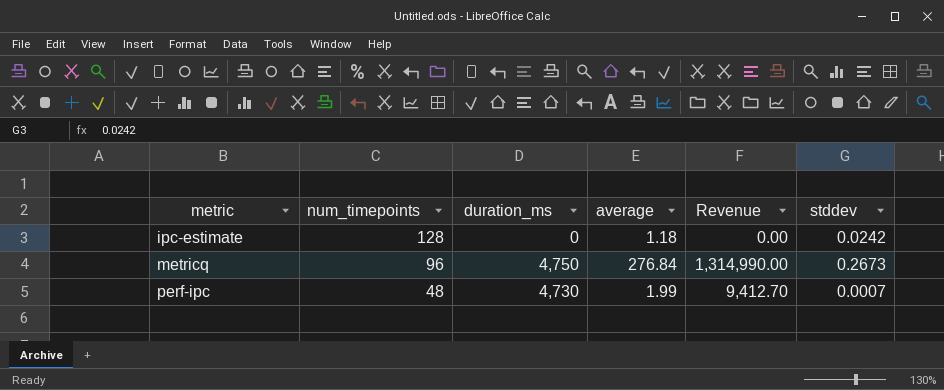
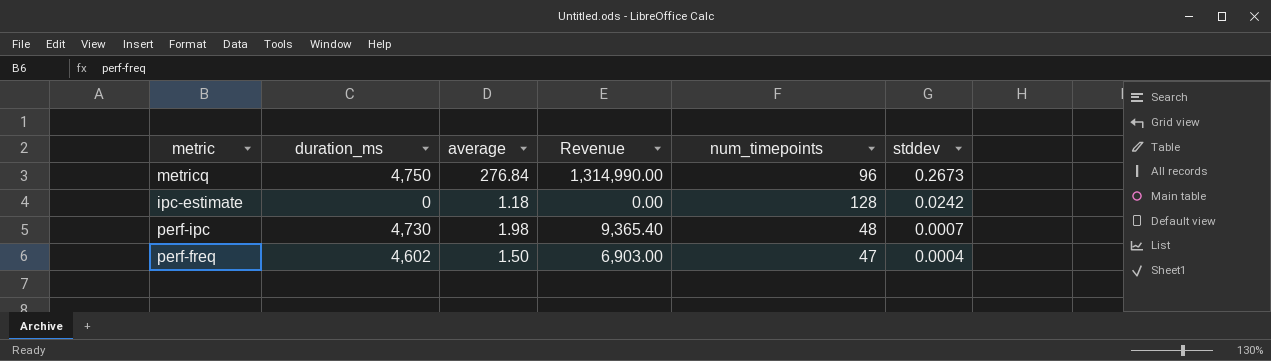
row order: metric ascending -> stddev descending
column num_timepoints | position: 2 -> 5
perf-ipc | average: 1.99 -> 1.98
perf-ipc | Revenue: 9,412.70 -> 9,365.40
row perf-freq: none -> 4,602 | 1.50 | 6,903.00 | 47 | 0.0004

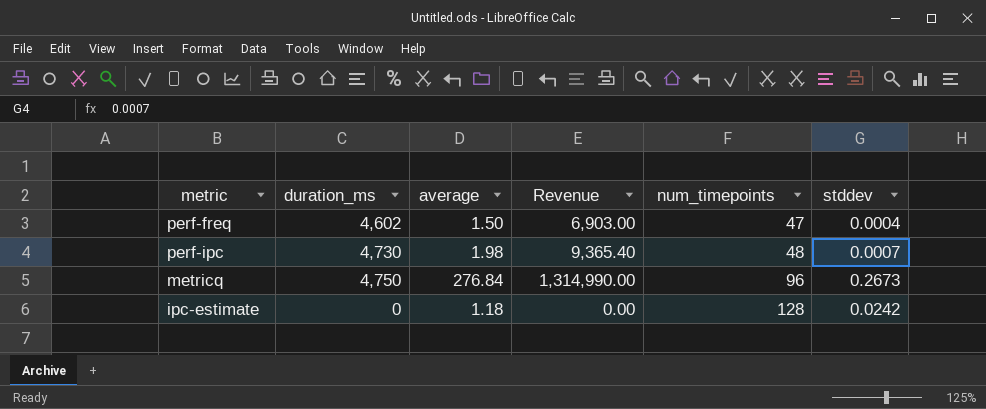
row order: stddev descending -> num_timepoints ascending

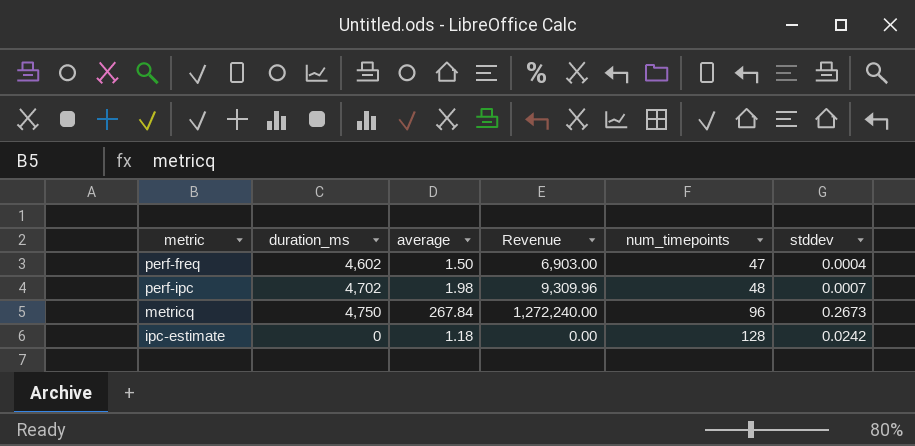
perf-ipc | duration_ms: 4,730 -> 4,702
perf-ipc | Revenue: 9,365.40 -> 9,309.96
metricq | average: 276.84 -> 267.84
metricq | Revenue: 1,314,990.00 -> 1,272,240.00

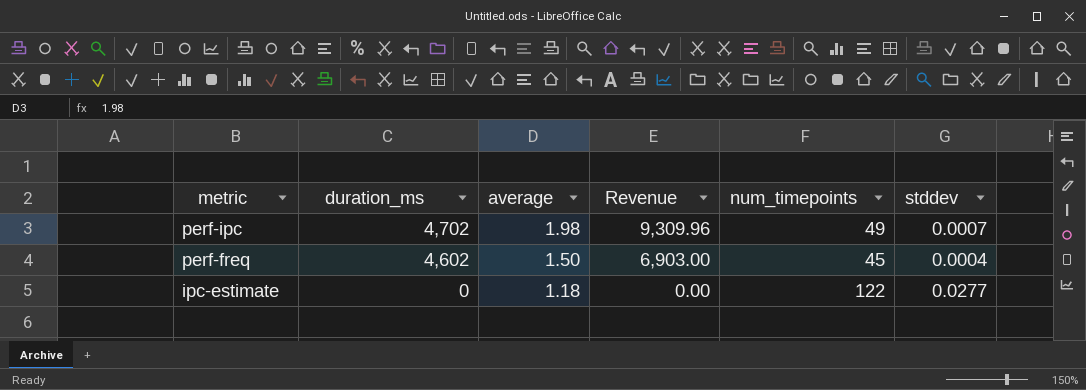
row order: num_timepoints ascending -> metric descending
row metricq: 4,750 | 267.84 | 1,272,240.00 | 96 | 0.2673 -> none
perf-ipc | num_timepoints: 48 -> 49
perf-freq | num_timepoints: 47 -> 45
ipc-estimate | num_timepoints: 128 -> 122
ipc-estimate | stddev: 0.0242 -> 0.0277

